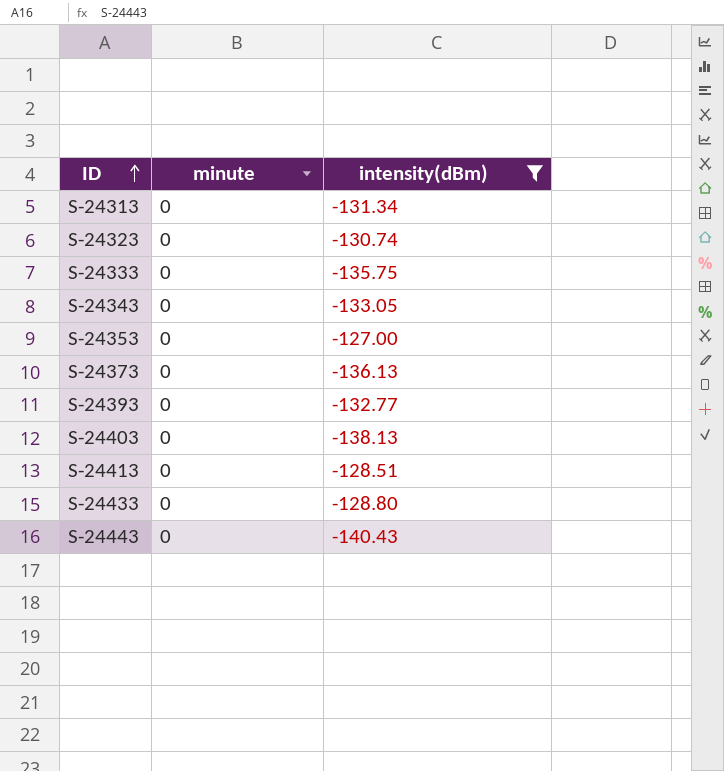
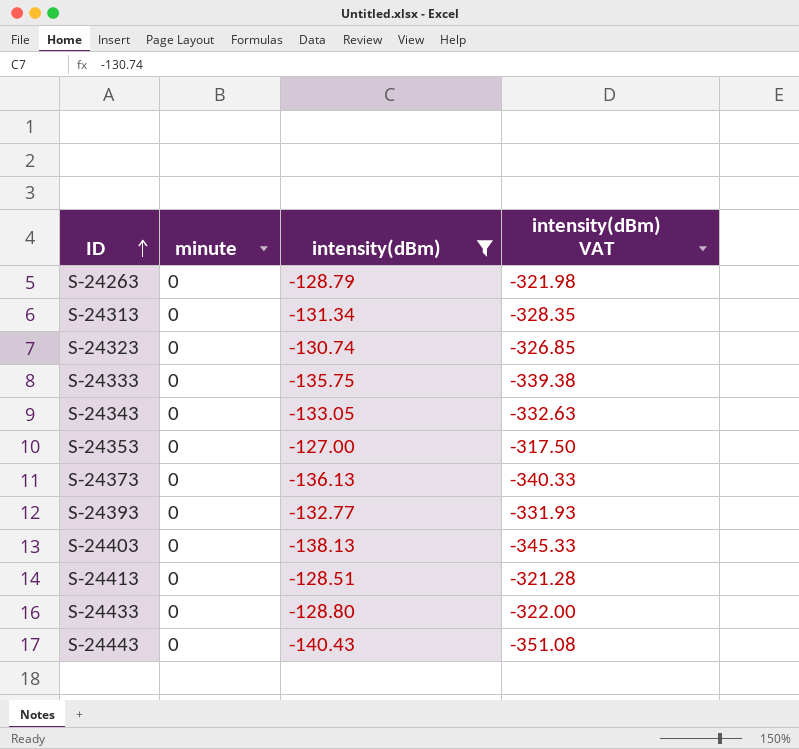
column intensity(dBm) VAT | formula: none -> [intensity(dBm)] * 2.5
row S-24263: none -> 0 | -128.79 | -321.98

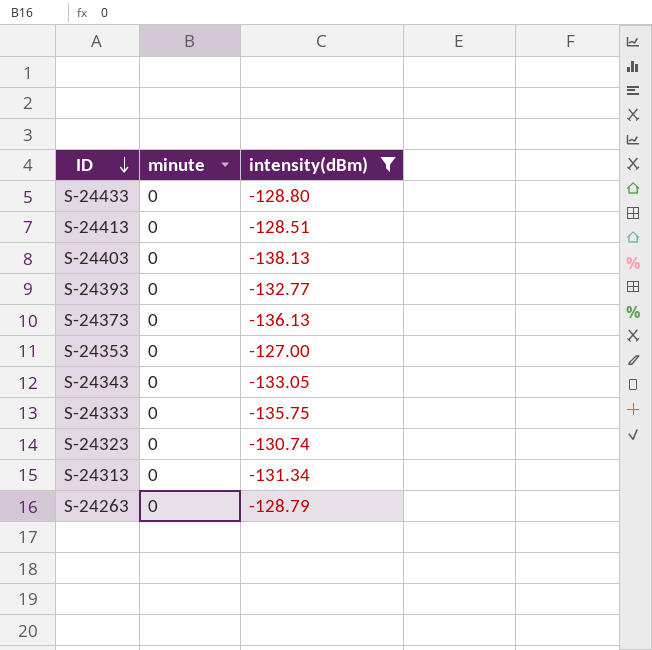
row order: ID ascending -> ID descending
column intensity(dBm) VAT | formula: [intensity(dBm)] * 2.5 -> none
row S-24443: 0 | -140.43 | -351.08 -> none

